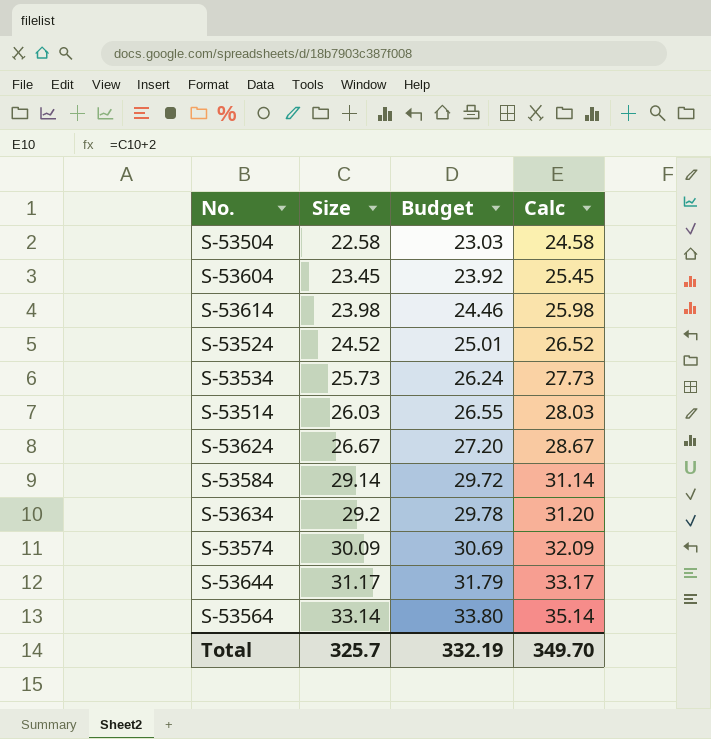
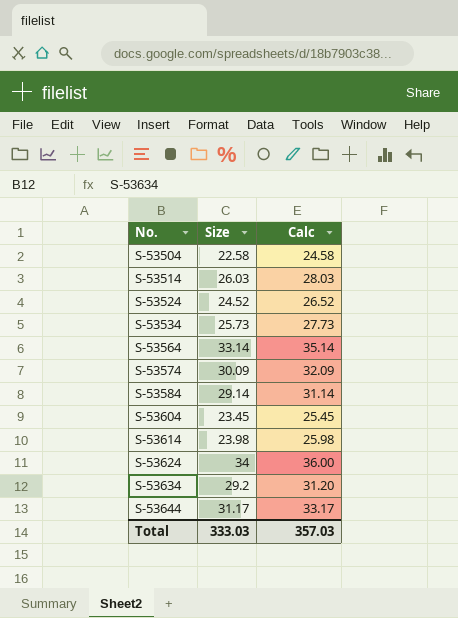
row order: Size ascending -> No. ascending
column Budget | formula: [Size] * 1.02 -> none
S-53624 | Size: 26.67 -> 34
S-53624 | Calc: 28.67 -> 36.00
Total | Size: 325.7 -> 333.03
Total | Calc: 349.70 -> 357.03

